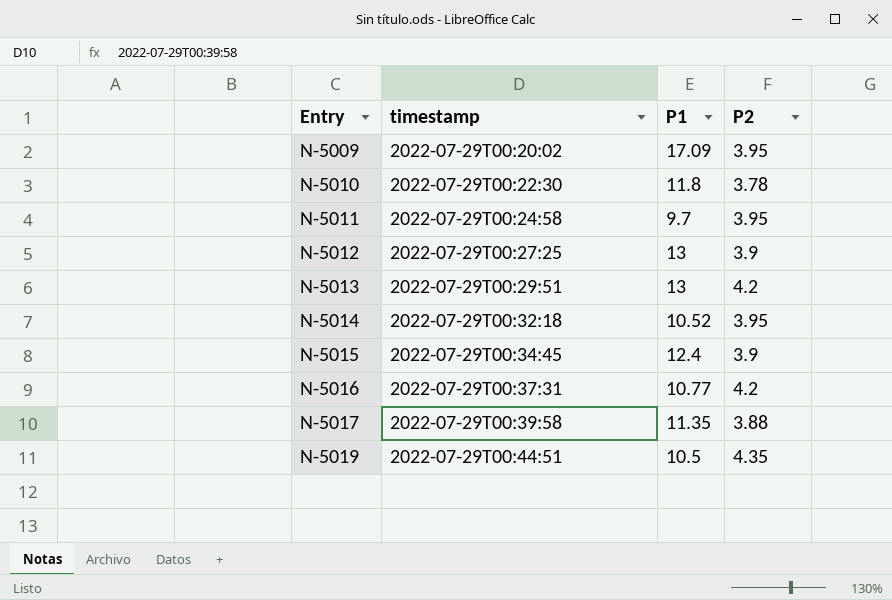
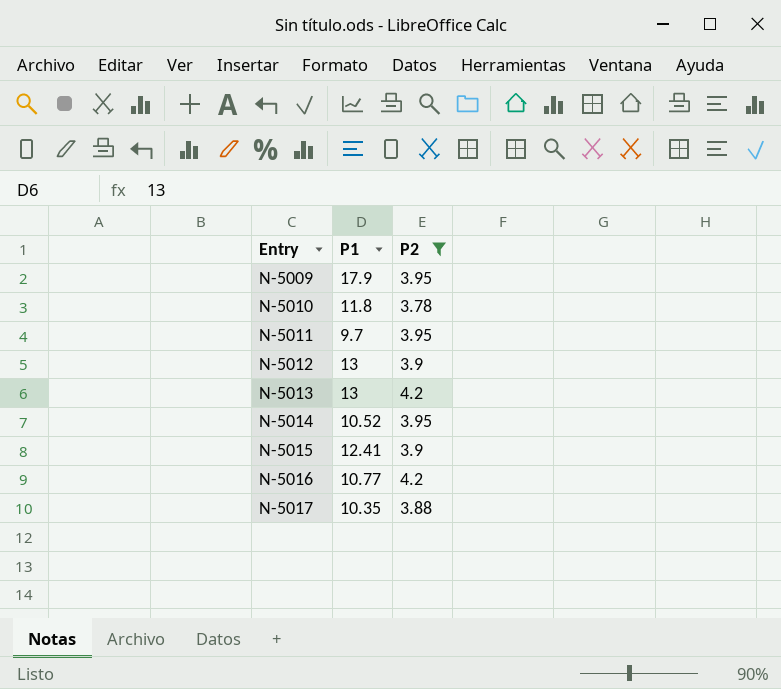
filter: none -> P2 != 4.35
column timestamp | position: 2 -> none
N-5009 | P1: 17.09 -> 17.9
N-5015 | P1: 12.4 -> 12.41
N-5017 | P1: 11.35 -> 10.35

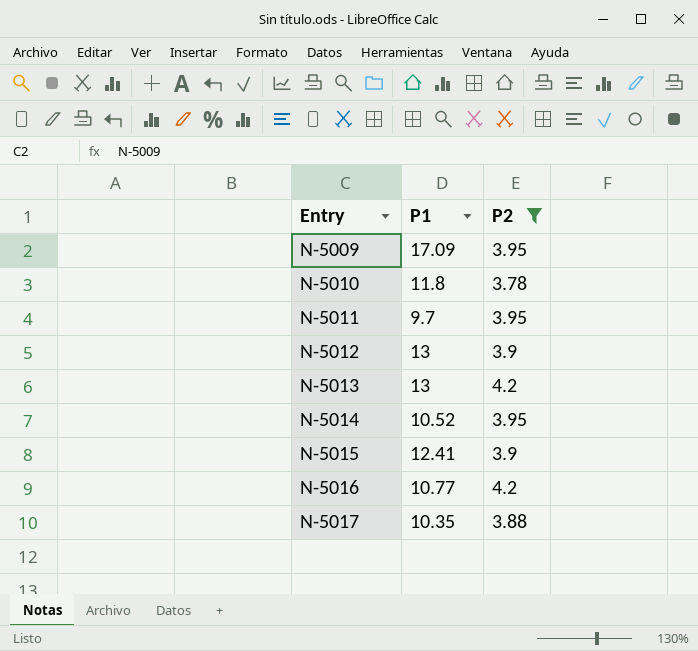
N-5009 | P1: 17.9 -> 17.09

